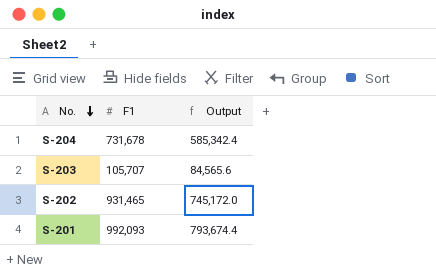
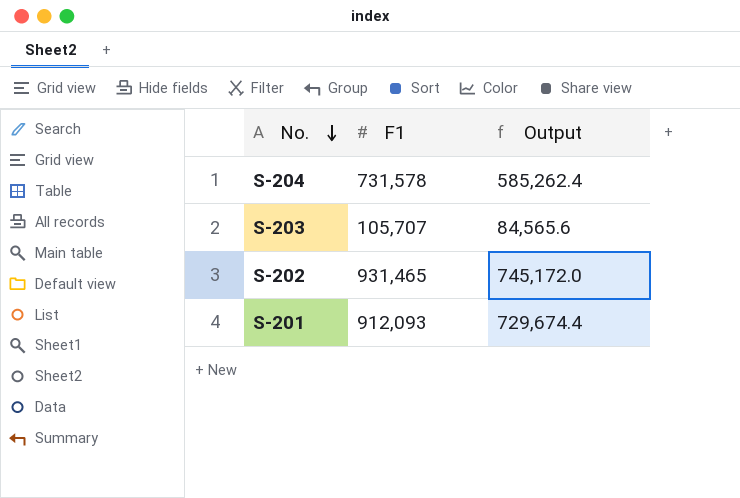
S-204 | F1: 731,678 -> 731,578
S-204 | Output: 585,342.4 -> 585,262.4
S-201 | F1: 992,093 -> 912,093
S-201 | Output: 793,674.4 -> 729,674.4

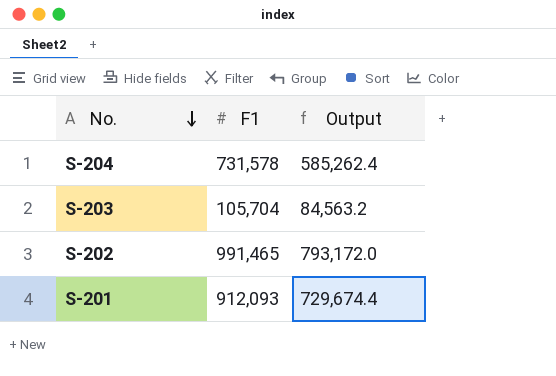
S-203 | F1: 105,707 -> 105,704
S-203 | Output: 84,565.6 -> 84,563.2
S-202 | F1: 931,465 -> 991,465
S-202 | Output: 745,172.0 -> 793,172.0

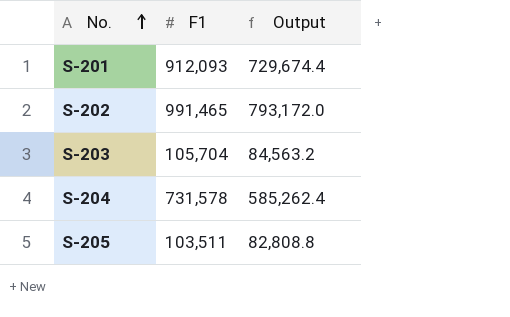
row order: No. descending -> No. ascending
row S-205: none -> 103,511 | 82,808.8

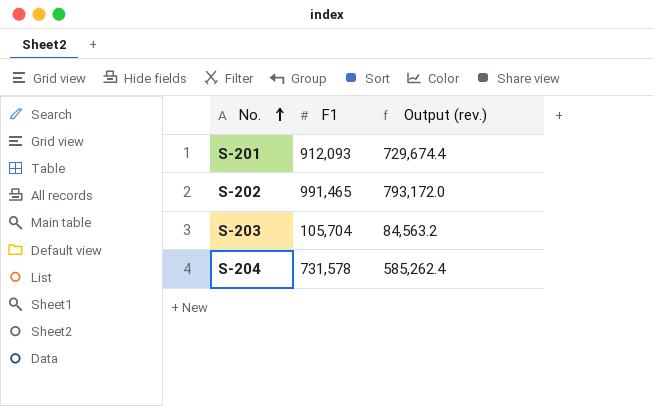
column name: Output -> Output (rev.)
row S-205: 103,511 | 82,808.8 -> none

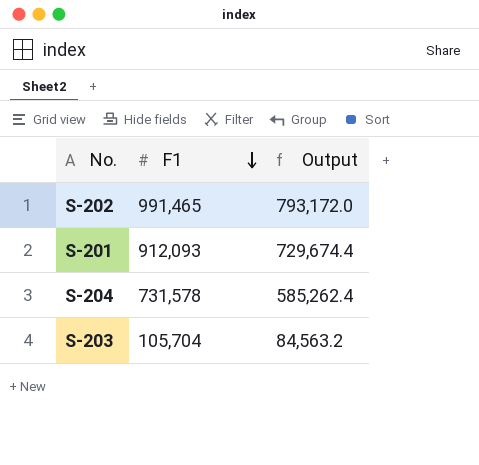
row order: No. ascending -> F1 descending
column name: Output (rev.) -> Output

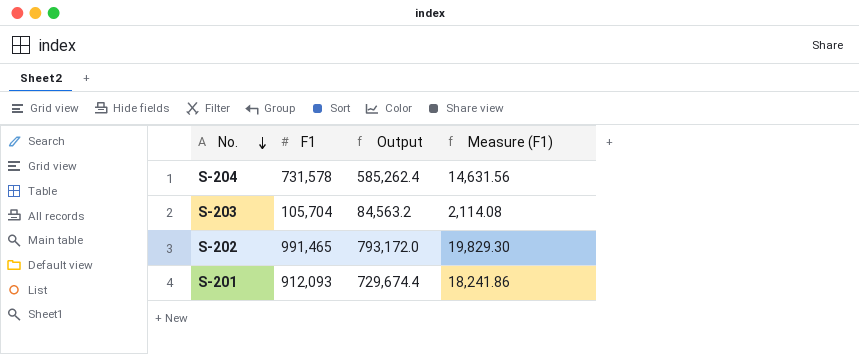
row order: F1 descending -> No. descending
column Measure (F1) | formula: none -> [F1] * 0.02

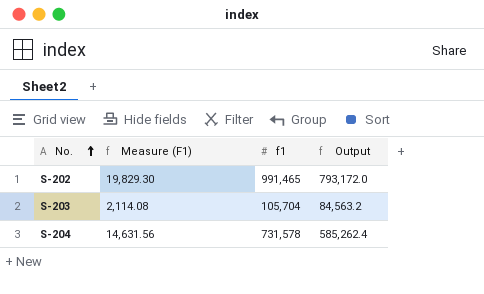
row order: No. descending -> No. ascending
column Measure (F1) | position: 4 -> 2
column name: F1 -> f1
row S-201: 912,093 | 729,674.4 | 18,241.86 -> none

